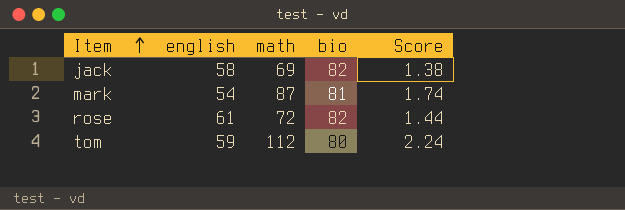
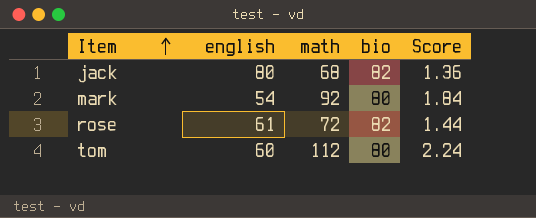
jack | english: 58 -> 80
jack | math: 69 -> 68
jack | Score: 1.38 -> 1.36
mark | math: 87 -> 92
mark | bio: 81 -> 80
mark | Score: 1.74 -> 1.84
tom | english: 59 -> 60

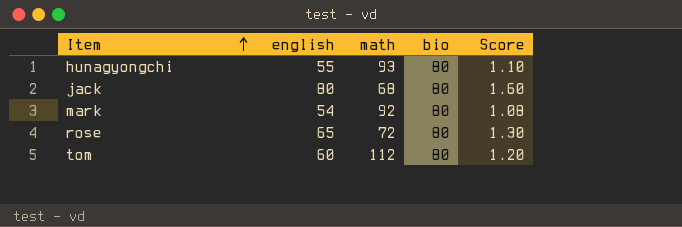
column Score | formula: [math] * 0.02 -> [english] * 0.02
row hunagyongchi: none -> 55 | 93 | 80 | 1.10
jack | bio: 82 -> 80
rose | english: 61 -> 65
rose | bio: 82 -> 80

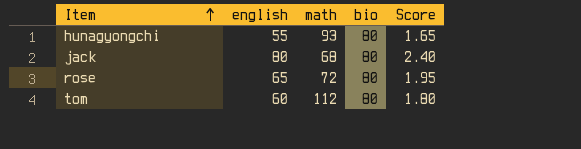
column Score | formula: [english] * 0.02 -> [english] * 0.03
row mark: 54 | 92 | 80 | 1.08 -> none

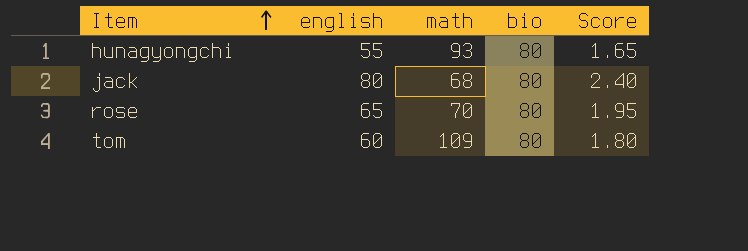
rose | math: 72 -> 70
tom | math: 112 -> 109

